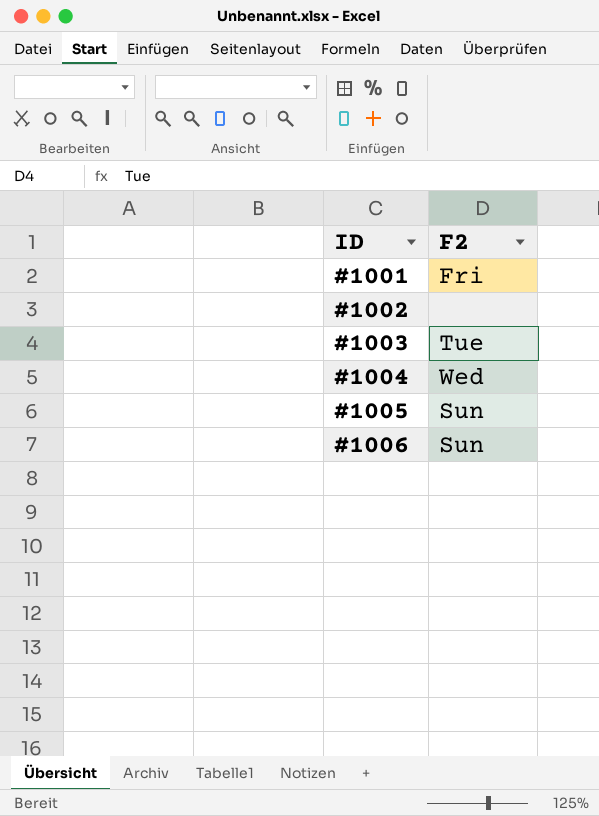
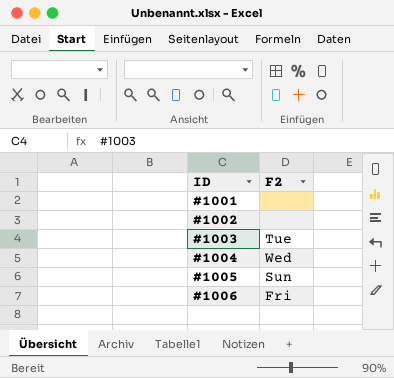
#1001 | F2: Fri -> none
#1006 | F2: Sun -> Fri

